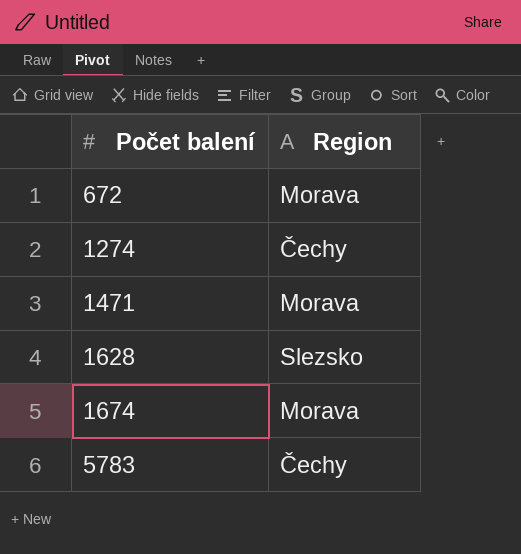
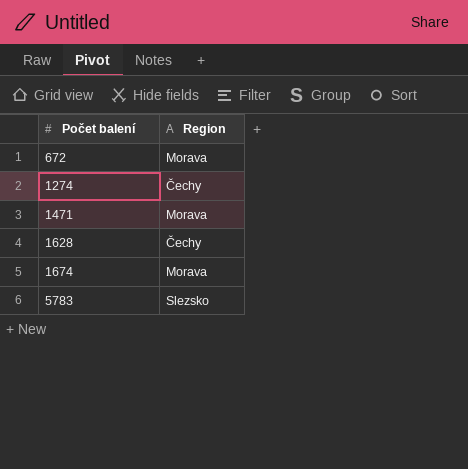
1628 | Region: Slezsko -> Čechy
5783 | Region: Čechy -> Slezsko

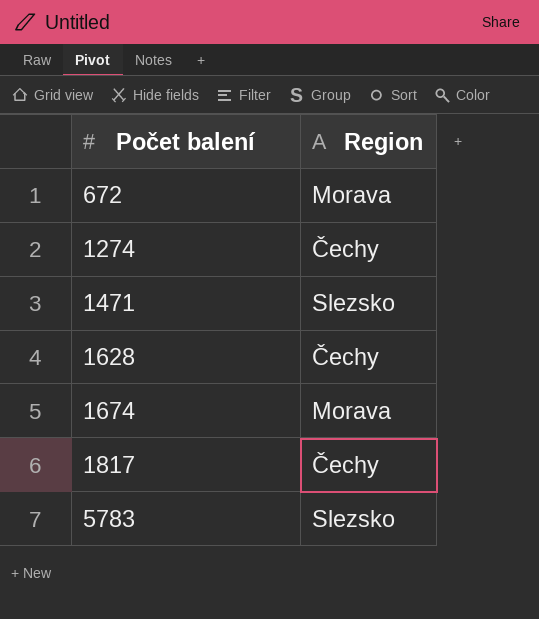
1471 | Region: Morava -> Slezsko
row 1817: none -> Čechy

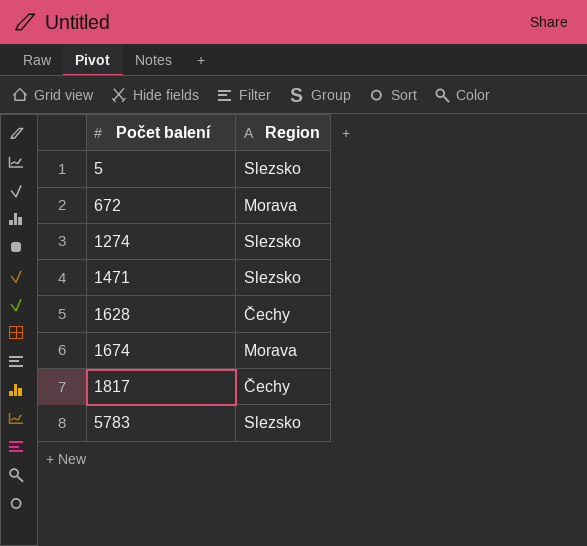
row 5: none -> Slezsko
1274 | Region: Čechy -> Slezsko

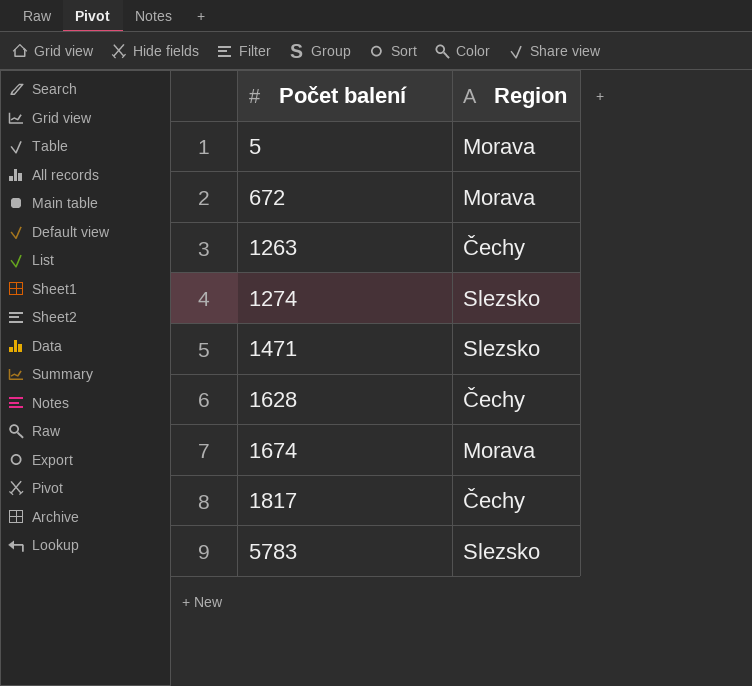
5 | Region: Slezsko -> Morava
row 1263: none -> Čechy

